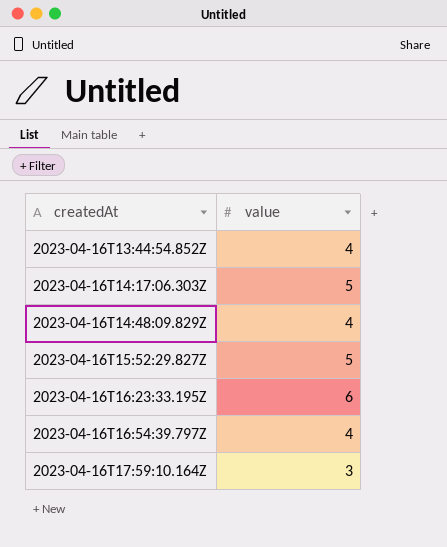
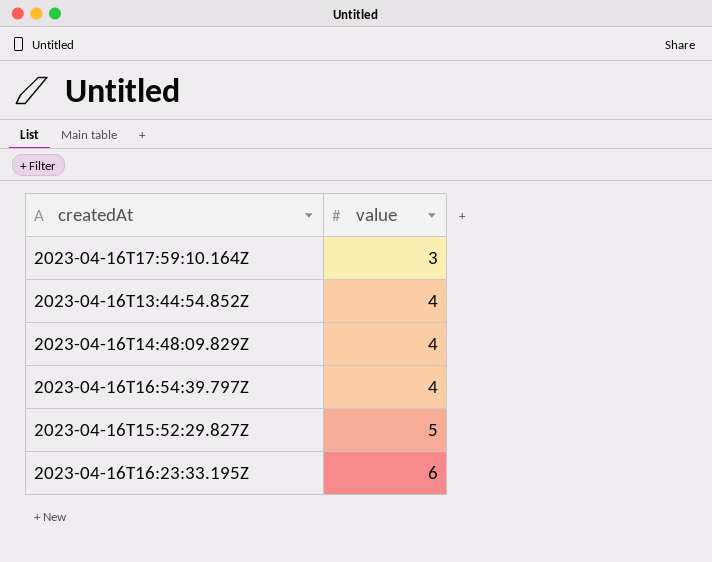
row order: createdAt ascending -> value ascending
row 2023-04-16T14:17:06.303Z: 5 -> none

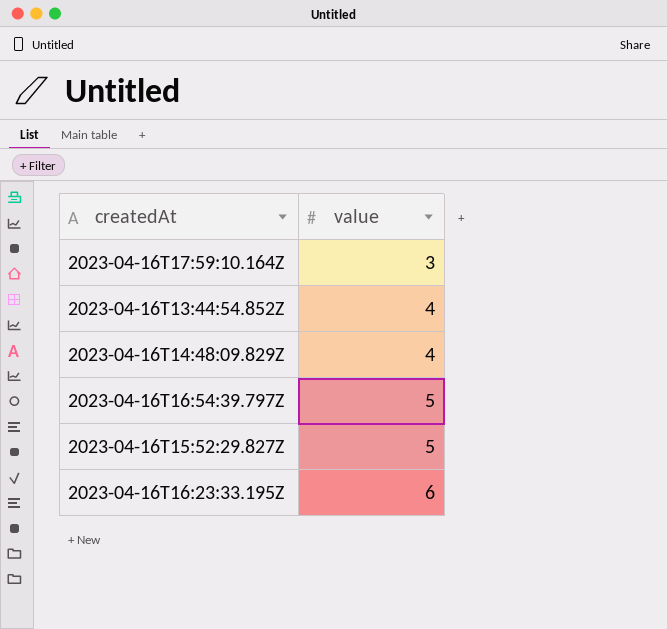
2023-04-16T16:54:39.797Z | value: 4 -> 5

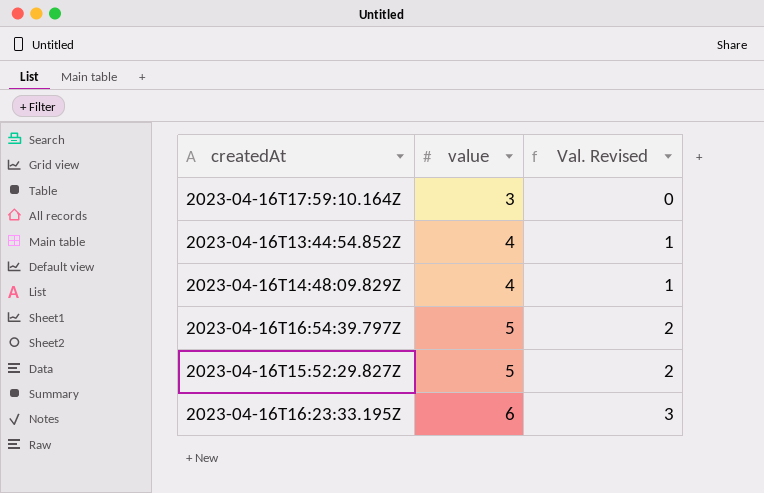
column Val. Revised | formula: none -> [value] - 3

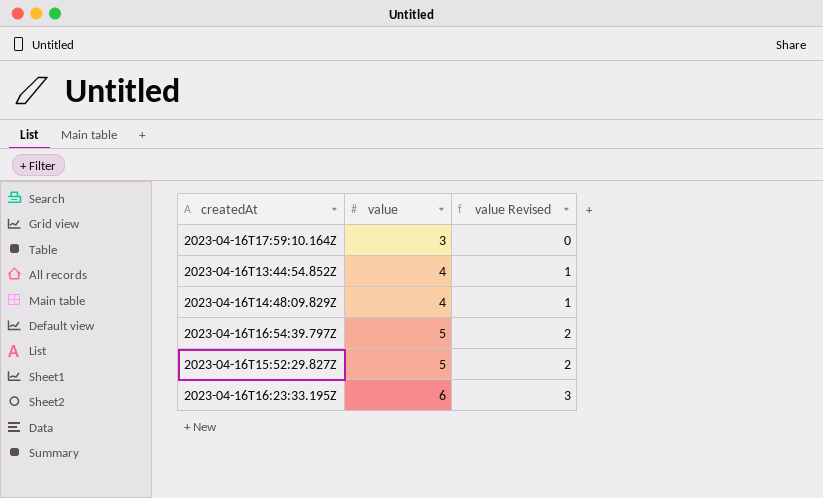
column name: Val. Revised -> value Revised

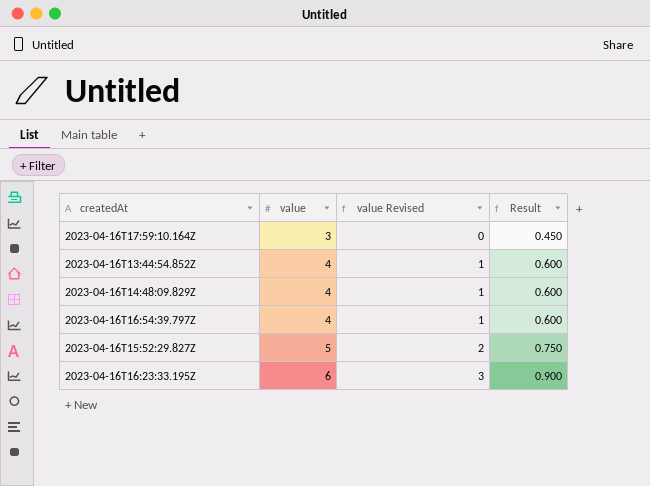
column Result | formula: none -> [value] * 0.15
2023-04-16T16:54:39.797Z | value: 5 -> 4
2023-04-16T16:54:39.797Z | value Revised: 2 -> 1

